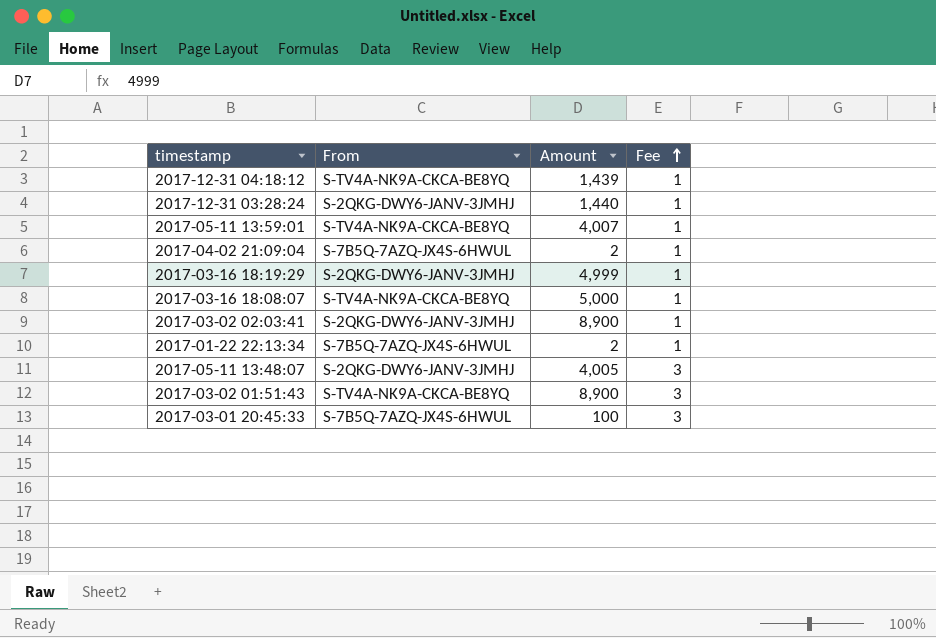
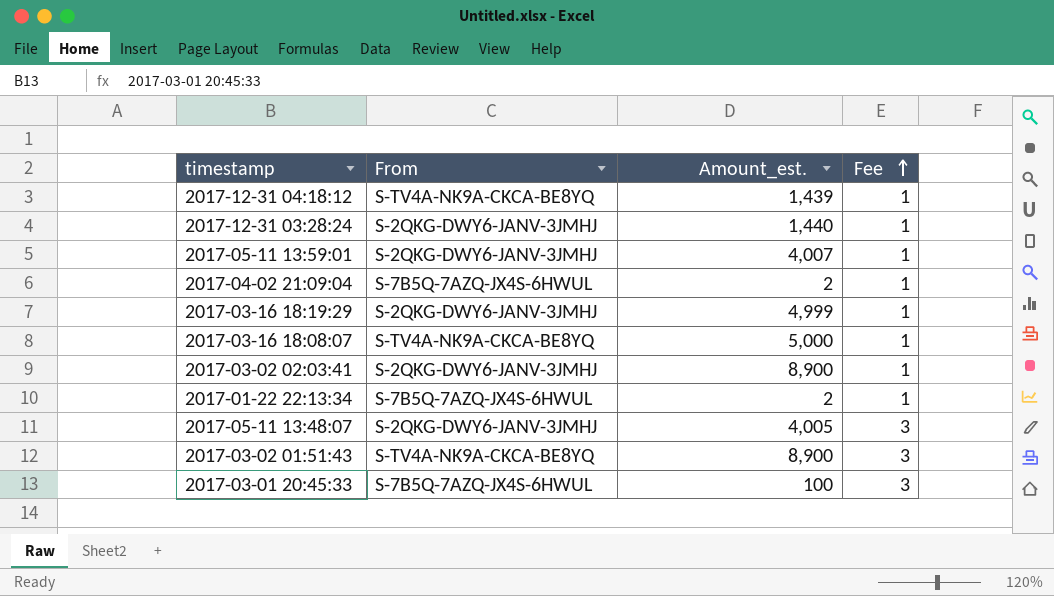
column name: Amount -> Amount_est.
2017-05-11 13:59:01 | From: S-TV4A-NK9A-CKCA-BE8YQ -> S-2QKG-DWY6-JANV-3JMHJ

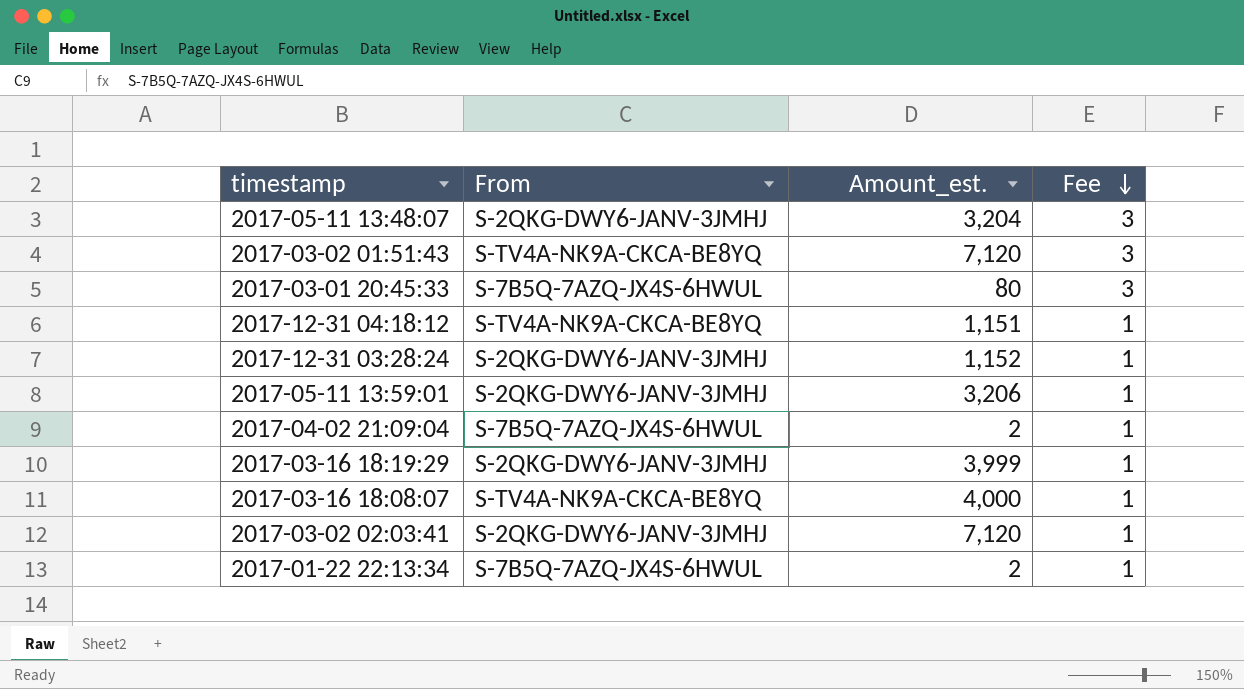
row order: Fee ascending -> Fee descending
2017-05-11 13:48:07 | Amount_est.: 4,005 -> 3,204
2017-03-02 01:51:43 | Amount_est.: 8,900 -> 7,120
2017-03-01 20:45:33 | Amount_est.: 100 -> 80
2017-12-31 04:18:12 | Amount_est.: 1,439 -> 1,151
2017-12-31 03:28:24 | Amount_est.: 1,440 -> 1,152
2017-05-11 13:59:01 | Amount_est.: 4,007 -> 3,206
2017-03-16 18:19:29 | Amount_est.: 4,999 -> 3,999
2017-03-16 18:08:07 | Amount_est.: 5,000 -> 4,000
2017-03-02 02:03:41 | Amount_est.: 8,900 -> 7,120

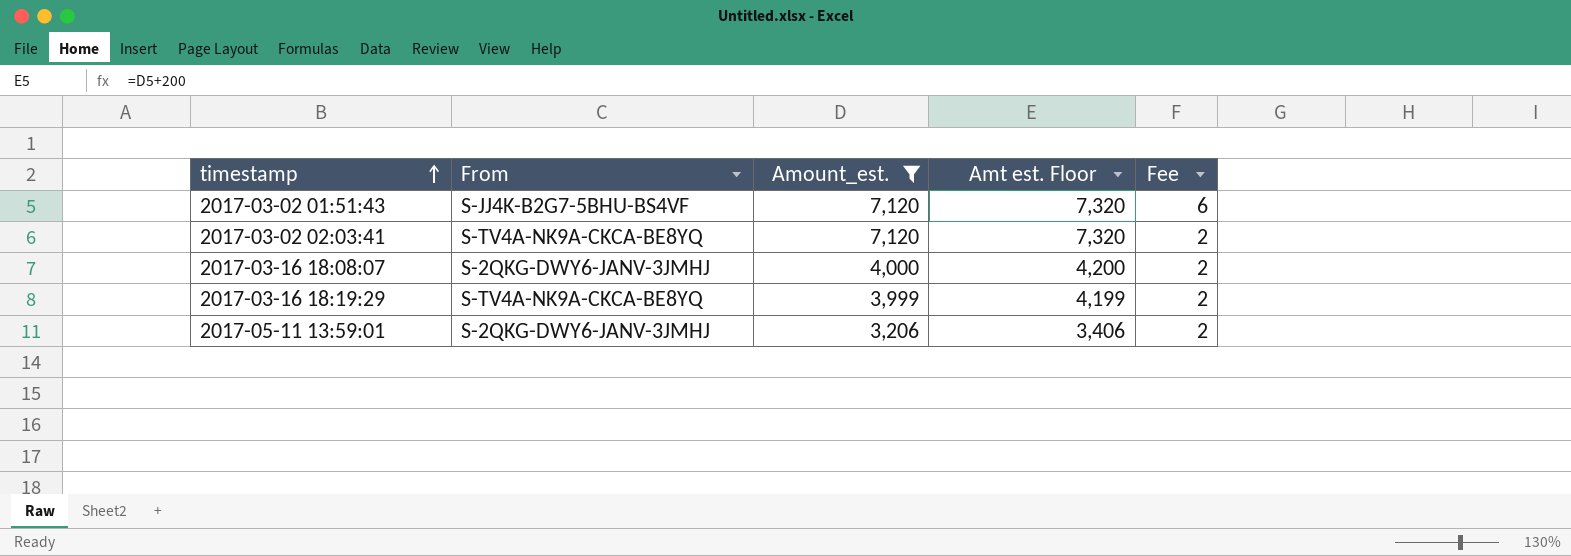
filter: none -> Amount_est. >= 3,206
row order: Fee descending -> timestamp ascending
column Amt est. Floor | formula: none -> [Amount_est.] + 200
2017-03-02 01:51:43 | From: S-TV4A-NK9A-CKCA-BE8YQ -> S-JJ4K-B2G7-5BHU-BS4VF
2017-03-02 01:51:43 | Fee: 3 -> 6
2017-03-02 02:03:41 | From: S-2QKG-DWY6-JANV-3JMHJ -> S-TV4A-NK9A-CKCA-BE8YQ
2017-03-02 02:03:41 | Fee: 1 -> 2
2017-03-16 18:08:07 | From: S-TV4A-NK9A-CKCA-BE8YQ -> S-2QKG-DWY6-JANV-3JMHJ
2017-03-16 18:08:07 | Fee: 1 -> 2
2017-03-16 18:19:29 | From: S-2QKG-DWY6-JANV-3JMHJ -> S-TV4A-NK9A-CKCA-BE8YQ
2017-03-16 18:19:29 | Fee: 1 -> 2
2017-05-11 13:59:01 | Fee: 1 -> 2

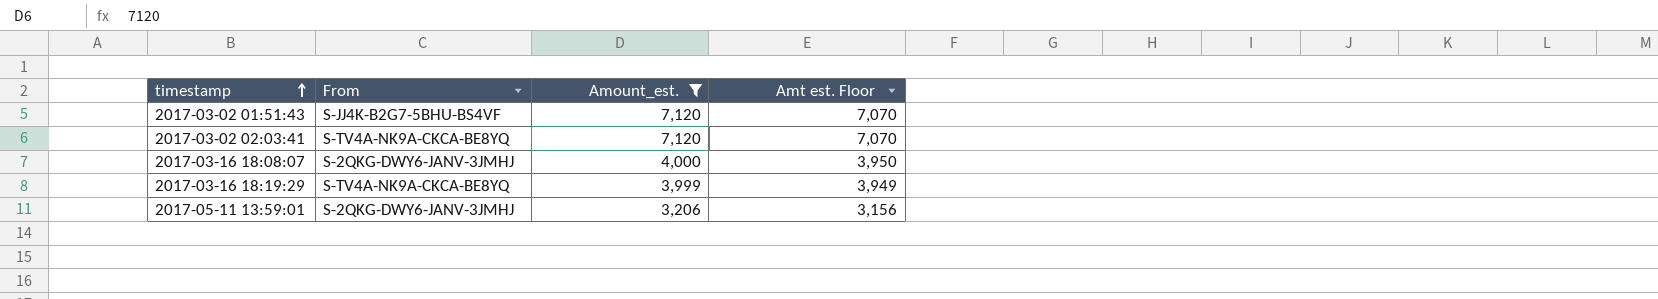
column Fee | position: 5 -> none
column Amt est. Floor | formula: [Amount_est.] + 200 -> [Amount_est.] - 50

